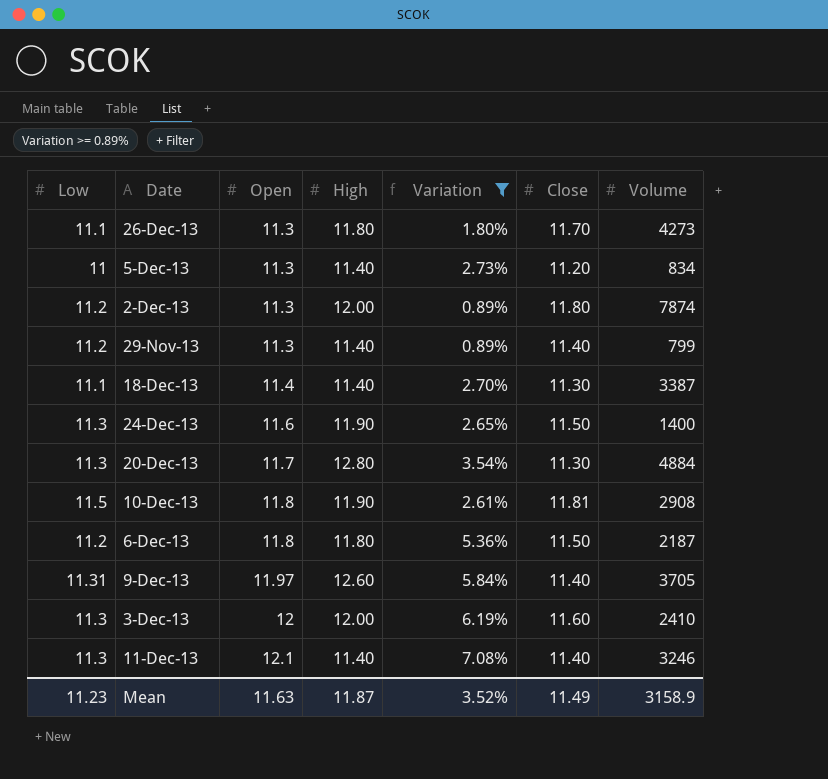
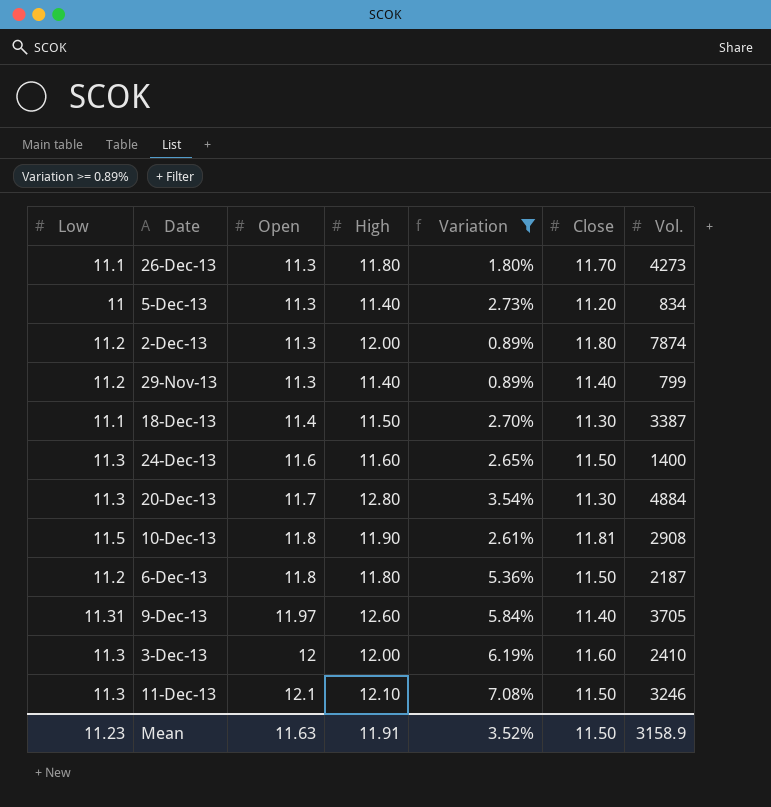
column name: Volume -> Vol.
18-Dec-13 | High: 11.40 -> 11.50
24-Dec-13 | High: 11.90 -> 11.60
11-Dec-13 | High: 11.40 -> 12.10
11-Dec-13 | Close: 11.40 -> 11.50
Mean | High: 11.87 -> 11.91
Mean | Close: 11.49 -> 11.50

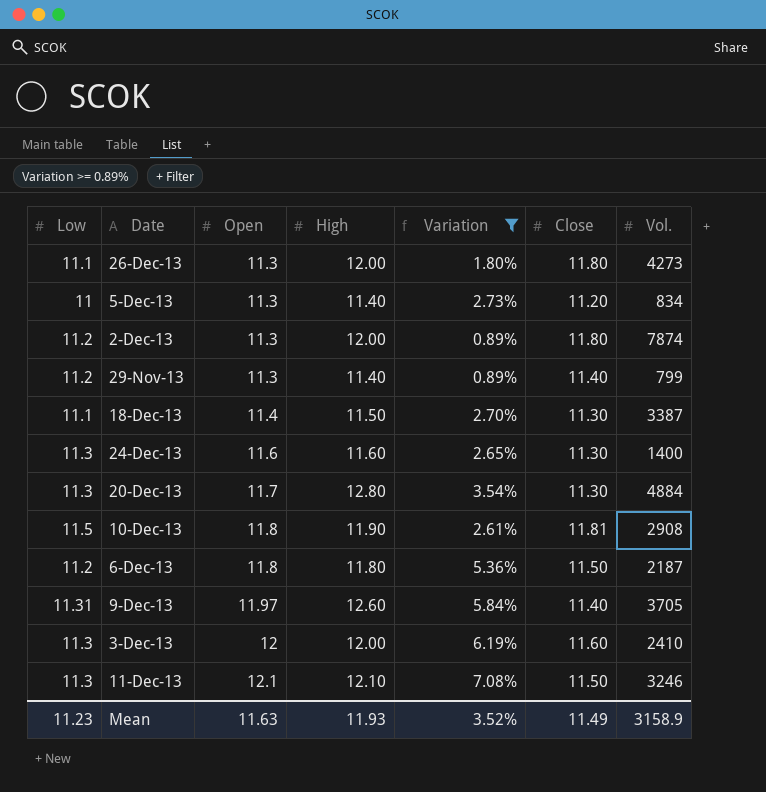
26-Dec-13 | High: 11.80 -> 12.00
26-Dec-13 | Close: 11.70 -> 11.80
24-Dec-13 | Close: 11.50 -> 11.30
Mean | High: 11.91 -> 11.93
Mean | Close: 11.50 -> 11.49

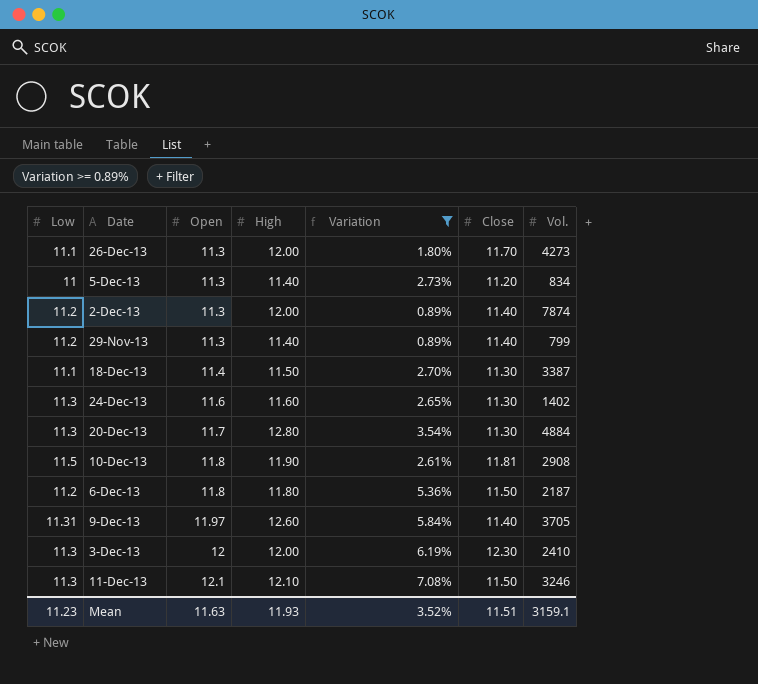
26-Dec-13 | Close: 11.80 -> 11.70
2-Dec-13 | Close: 11.80 -> 11.40
24-Dec-13 | Vol.: 1400 -> 1402
3-Dec-13 | Close: 11.60 -> 12.30
Mean | Close: 11.49 -> 11.51
Mean | Vol.: 3158.9 -> 3159.1

